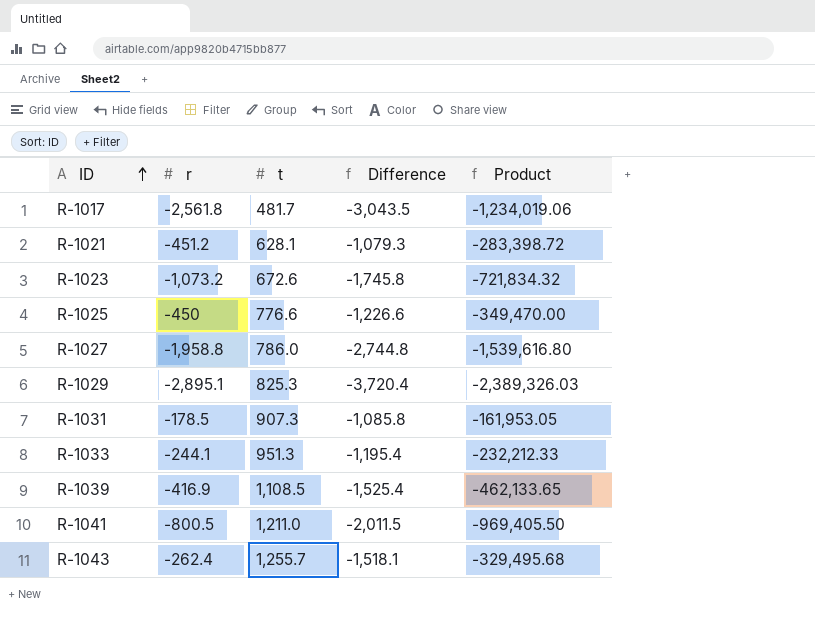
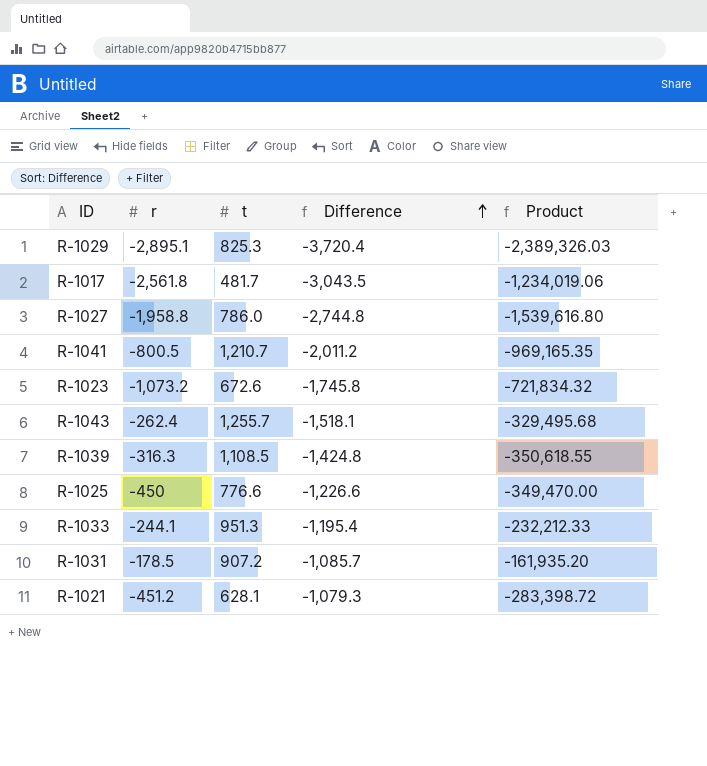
row order: ID ascending -> Difference ascending
R-1041 | t: 1,211.0 -> 1,210.7
R-1041 | Difference: -2,011.5 -> -2,011.2
R-1041 | Product: -969,405.50 -> -969,165.35
R-1039 | r: -416.9 -> -316.3
R-1039 | Difference: -1,525.4 -> -1,424.8
R-1039 | Product: -462,133.65 -> -350,618.55
R-1031 | t: 907.3 -> 907.2
R-1031 | Difference: -1,085.8 -> -1,085.7
R-1031 | Product: -161,953.05 -> -161,935.20

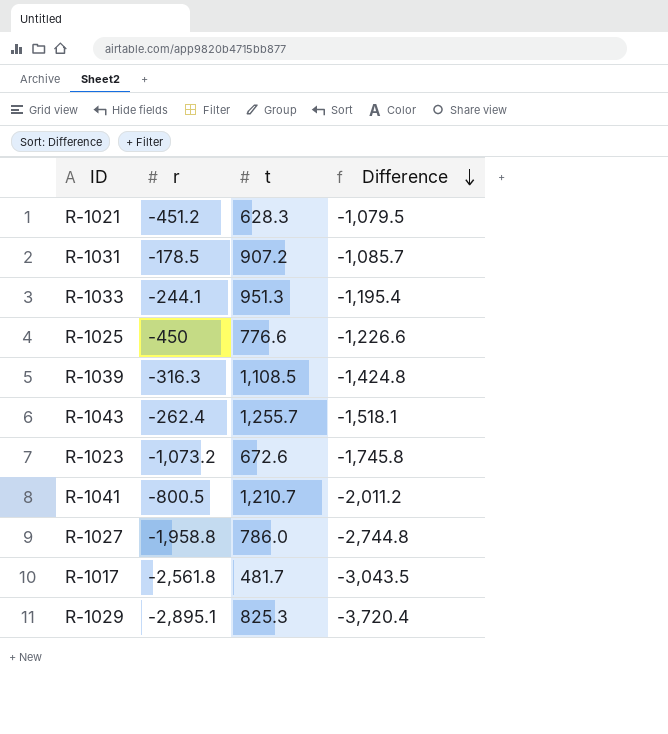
row order: Difference ascending -> Difference descending
column Product | formula: [r] * [t] -> none
R-1021 | t: 628.1 -> 628.3
R-1021 | Difference: -1,079.3 -> -1,079.5

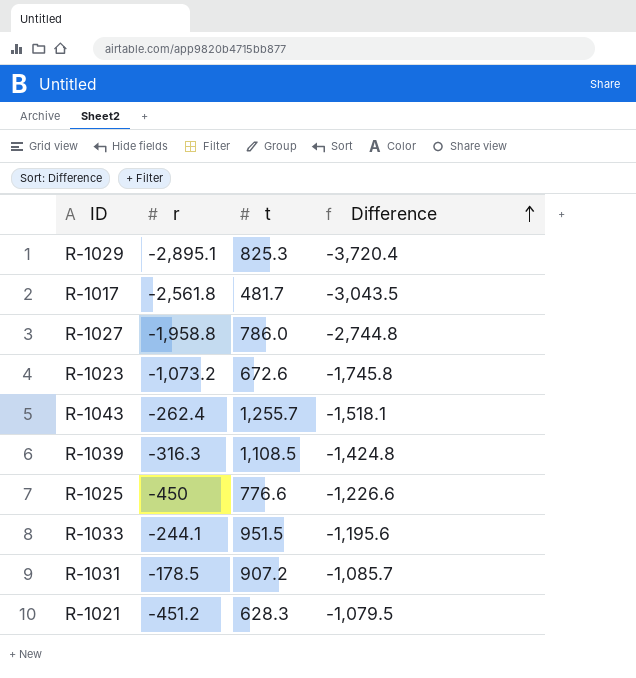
row order: Difference descending -> Difference ascending
row R-1041: -800.5 | 1,210.7 | -2,011.2 -> none
R-1033 | t: 951.3 -> 951.5
R-1033 | Difference: -1,195.4 -> -1,195.6

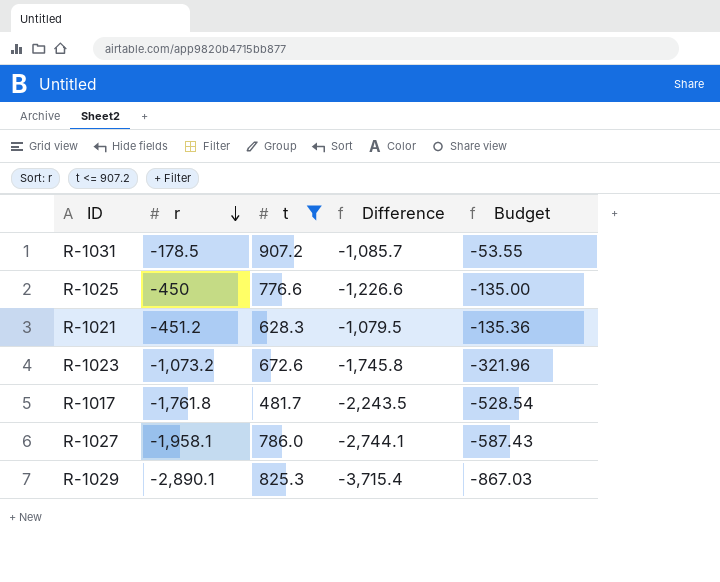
filter: none -> t <= 907.2
row order: Difference ascending -> r descending
column Budget | formula: none -> [r] * 0.3
R-1017 | r: -2,561.8 -> -1,761.8
R-1017 | Difference: -3,043.5 -> -2,243.5
R-1027 | r: -1,958.8 -> -1,958.1
R-1027 | Difference: -2,744.8 -> -2,744.1
R-1029 | r: -2,895.1 -> -2,890.1
R-1029 | Difference: -3,720.4 -> -3,715.4

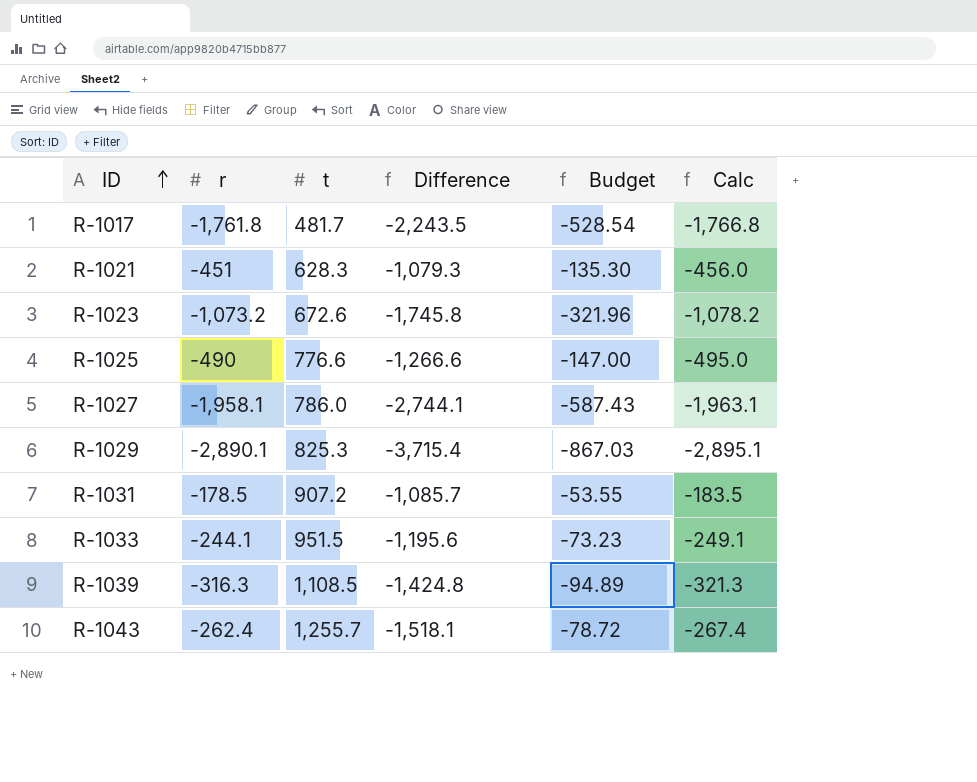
filter: t <= 907.2 -> none
row order: r descending -> ID ascending
column Calc | formula: none -> [r] - 5
R-1021 | r: -451.2 -> -451
R-1021 | Difference: -1,079.5 -> -1,079.3
R-1021 | Budget: -135.36 -> -135.30
R-1025 | r: -450 -> -490
R-1025 | Difference: -1,226.6 -> -1,266.6
R-1025 | Budget: -135.00 -> -147.00

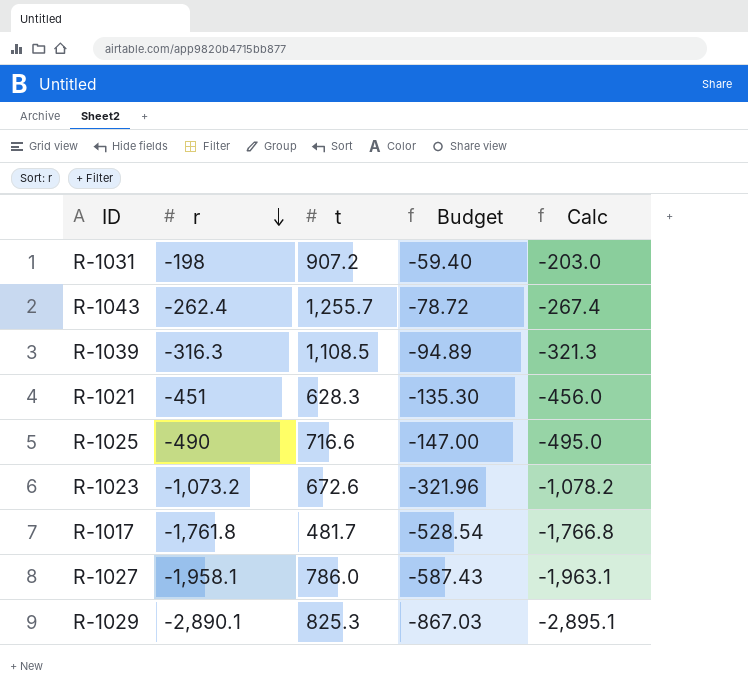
row order: ID ascending -> r descending
column Difference | formula: [r] - [t] -> none
row R-1033: -244.1 | 951.5 | -1,195.6 | -73.23 | -249.1 -> none
R-1031 | r: -178.5 -> -198
R-1031 | Budget: -53.55 -> -59.40
R-1031 | Calc: -183.5 -> -203.0
R-1025 | t: 776.6 -> 716.6

